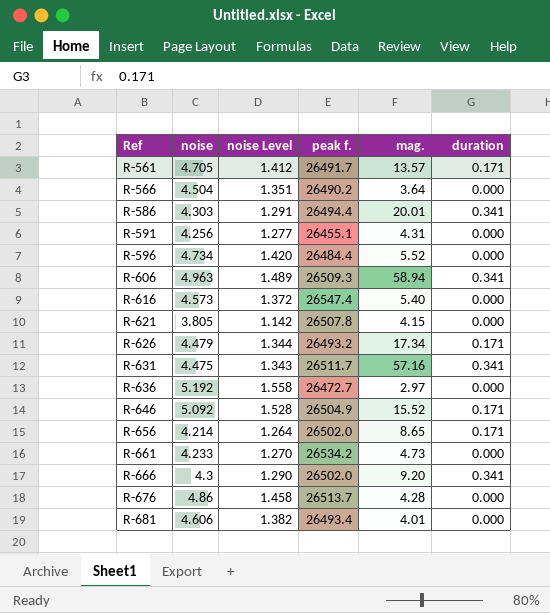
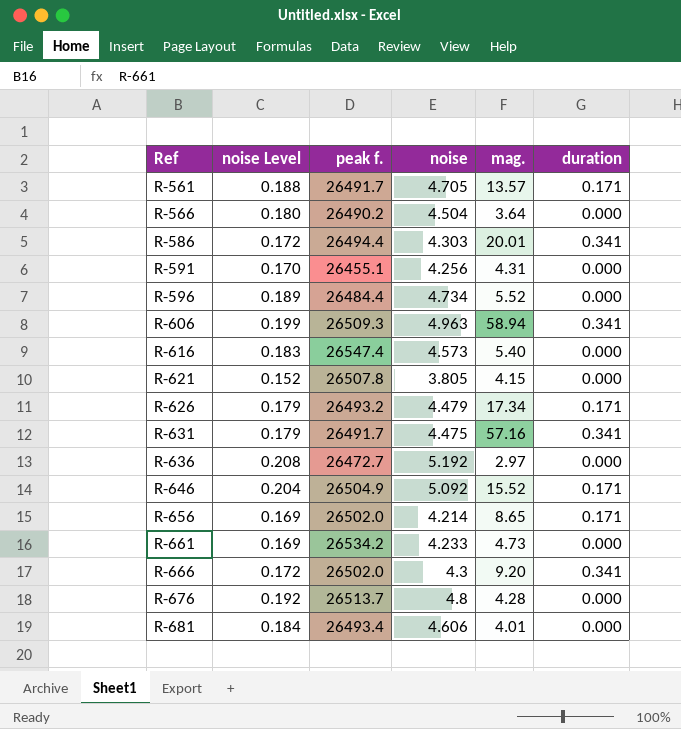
column noise Level | formula: [noise] * 0.3 -> [noise] * 0.04
column noise | position: 2 -> 4
R-631 | peak f.: 26511.7 -> 26491.7
R-676 | noise: 4.86 -> 4.8

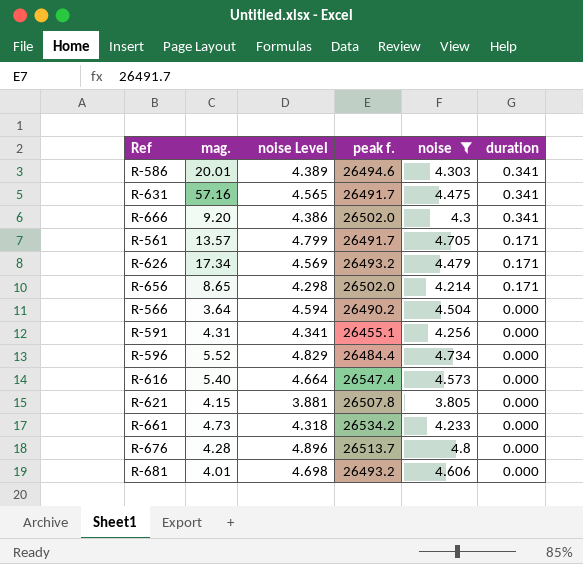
filter: none -> noise <= 4.8
row order: Ref ascending -> duration descending
column mag. | position: 5 -> 2
column noise Level | formula: [noise] * 0.04 -> [noise] * 1.02
R-586 | peak f.: 26494.4 -> 26494.6
R-681 | peak f.: 26493.4 -> 26493.2

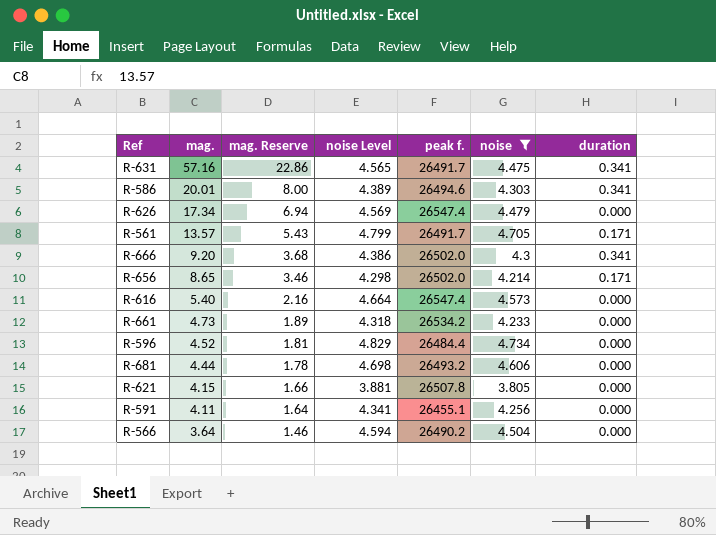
row order: duration descending -> mag. descending
column mag. Reserve | formula: none -> [mag.] * 0.4
row R-676: 4.28 | 4.896 | 26513.7 | 4.8 | 0.000 -> none
R-626 | peak f.: 26493.2 -> 26547.4
R-626 | duration: 0.171 -> 0.000
R-596 | mag.: 5.52 -> 4.52
R-681 | mag.: 4.01 -> 4.44
R-591 | mag.: 4.31 -> 4.11

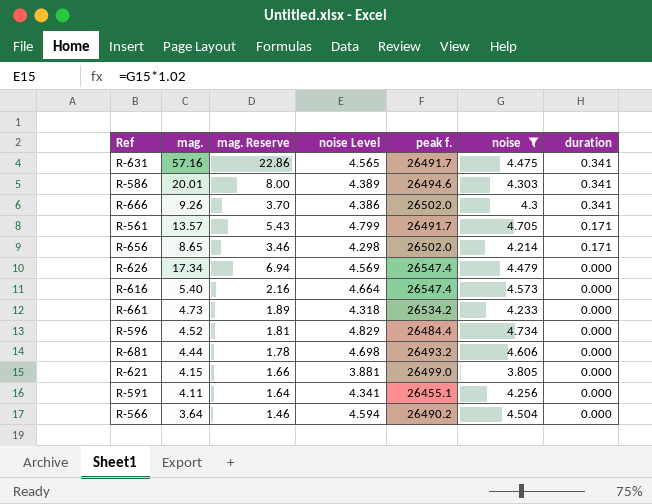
row order: mag. descending -> duration descending
R-666 | mag.: 9.20 -> 9.26
R-666 | mag. Reserve: 3.68 -> 3.70
R-621 | peak f.: 26507.8 -> 26499.0

